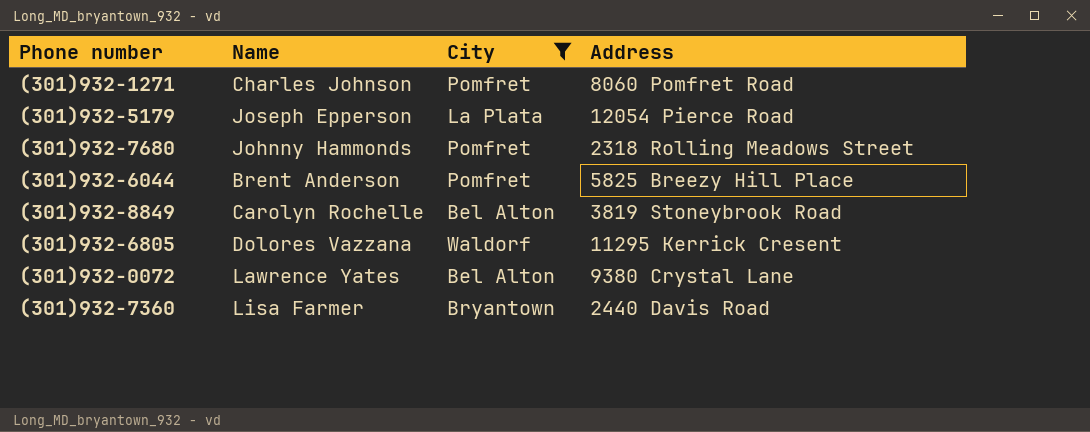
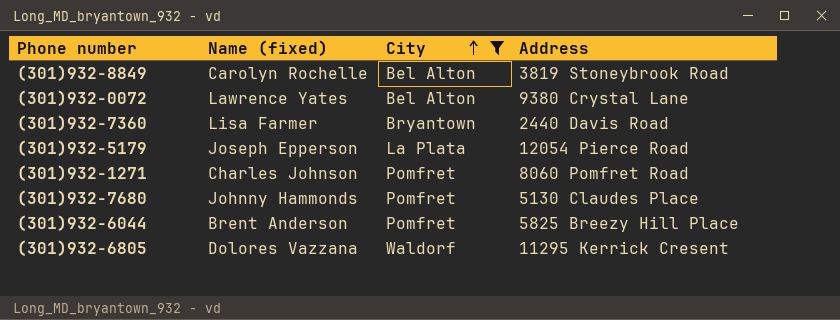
row order: none -> City ascending
column name: Name -> Name (fixed)
(301)932-7680 | Address: 2318 Rolling Meadows Street -> 5130 Claudes Place

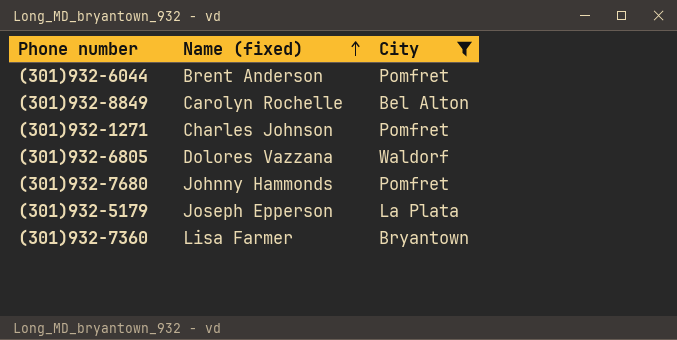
row order: City ascending -> Name (fixed) ascending
column Address | position: 4 -> none
row (301)932-0072: Lawrence Yates | Bel Alton | 9380 Crystal Lane -> none

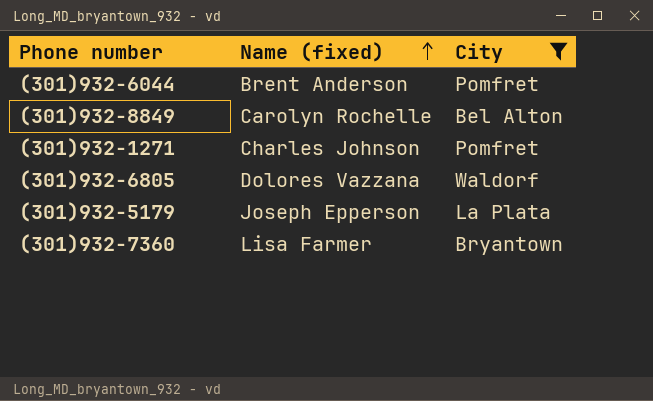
row (301)932-7680: Johnny Hammonds | Pomfret -> none

